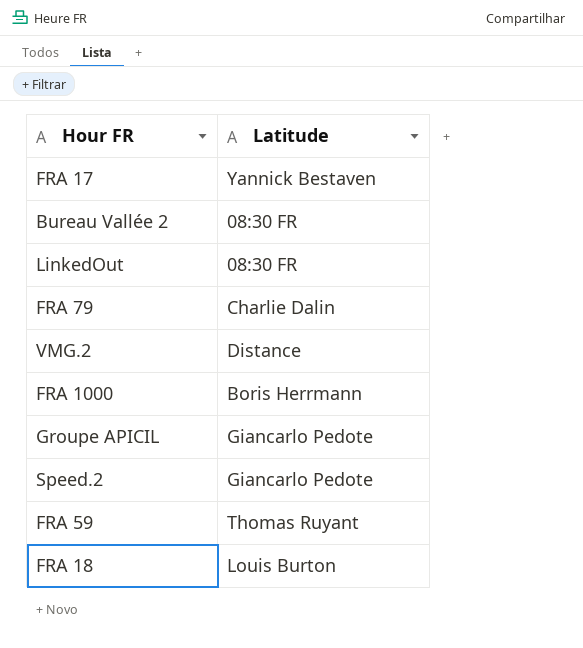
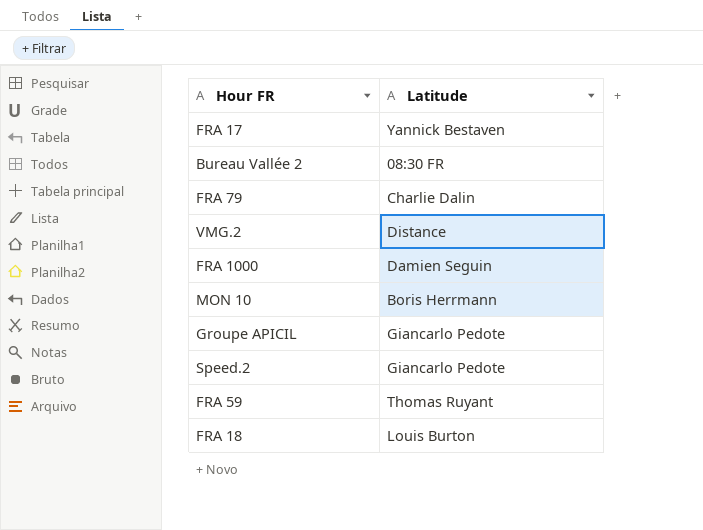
row LinkedOut: 08:30 FR -> none
FRA 1000 | Latitude: Boris Herrmann -> Damien Seguin
row MON 10: none -> Boris Herrmann

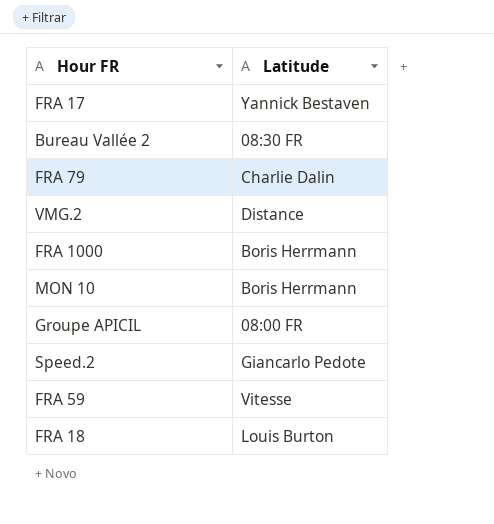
FRA 1000 | Latitude: Damien Seguin -> Boris Herrmann
Groupe APICIL | Latitude: Giancarlo Pedote -> 08:00 FR
FRA 59 | Latitude: Thomas Ruyant -> Vitesse

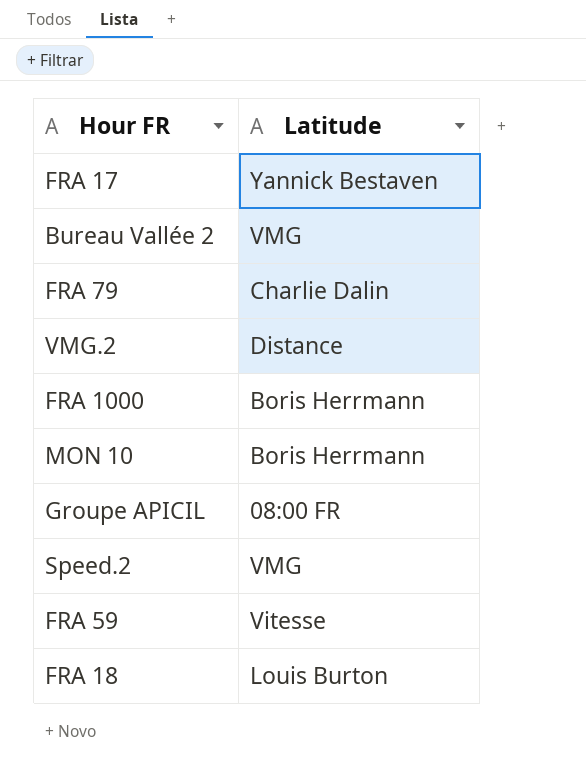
Bureau Vallée 2 | Latitude: 08:30 FR -> VMG
Speed.2 | Latitude: Giancarlo Pedote -> VMG

